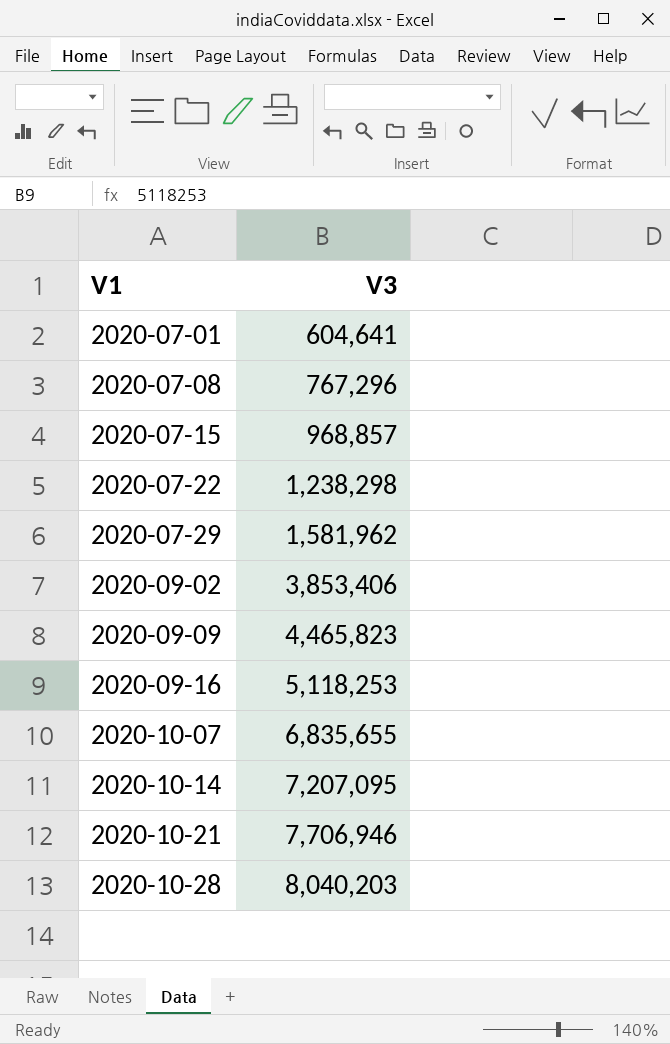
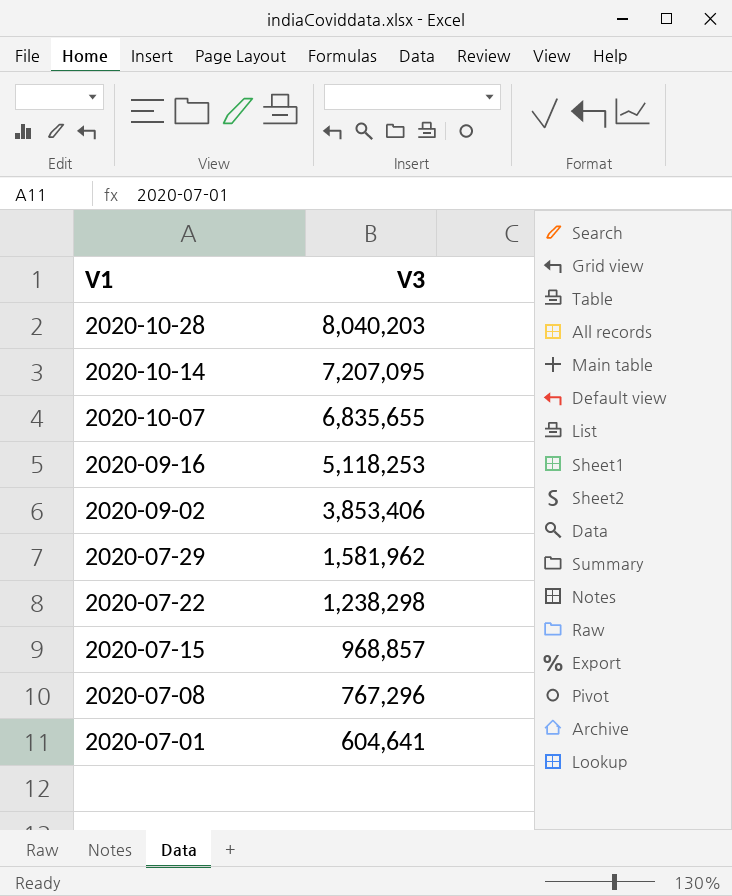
row order: V1 ascending -> V1 descending
row 2020-09-09: 4,465,823 -> none
row 2020-10-21: 7,706,946 -> none

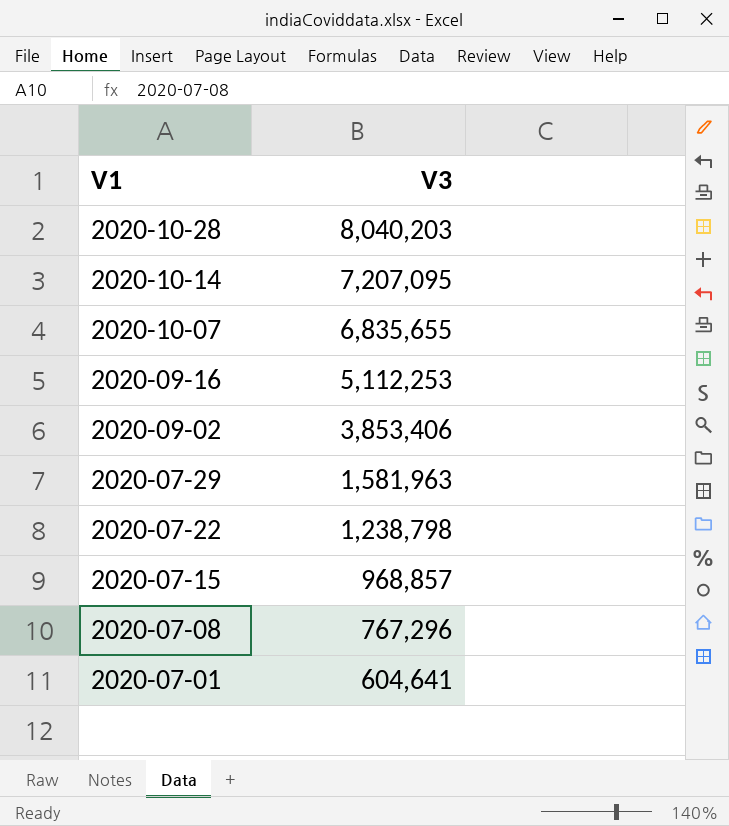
2020-09-16 | V3: 5,118,253 -> 5,112,253
2020-07-29 | V3: 1,581,962 -> 1,581,963
2020-07-22 | V3: 1,238,298 -> 1,238,798

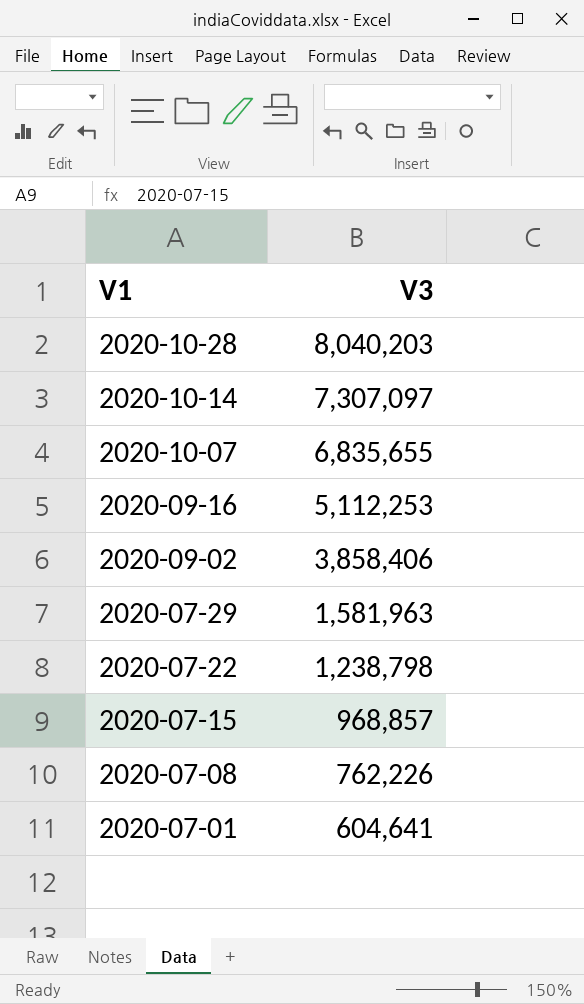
2020-10-14 | V3: 7,207,095 -> 7,307,097
2020-09-02 | V3: 3,853,406 -> 3,858,406
2020-07-08 | V3: 767,296 -> 762,226

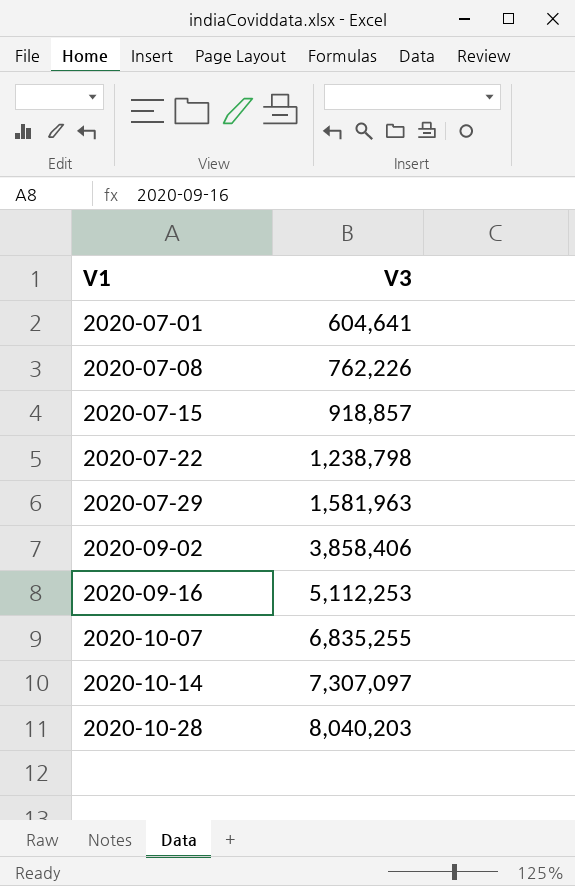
row order: V1 descending -> V1 ascending
2020-07-15 | V3: 968,857 -> 918,857
2020-10-07 | V3: 6,835,655 -> 6,835,255

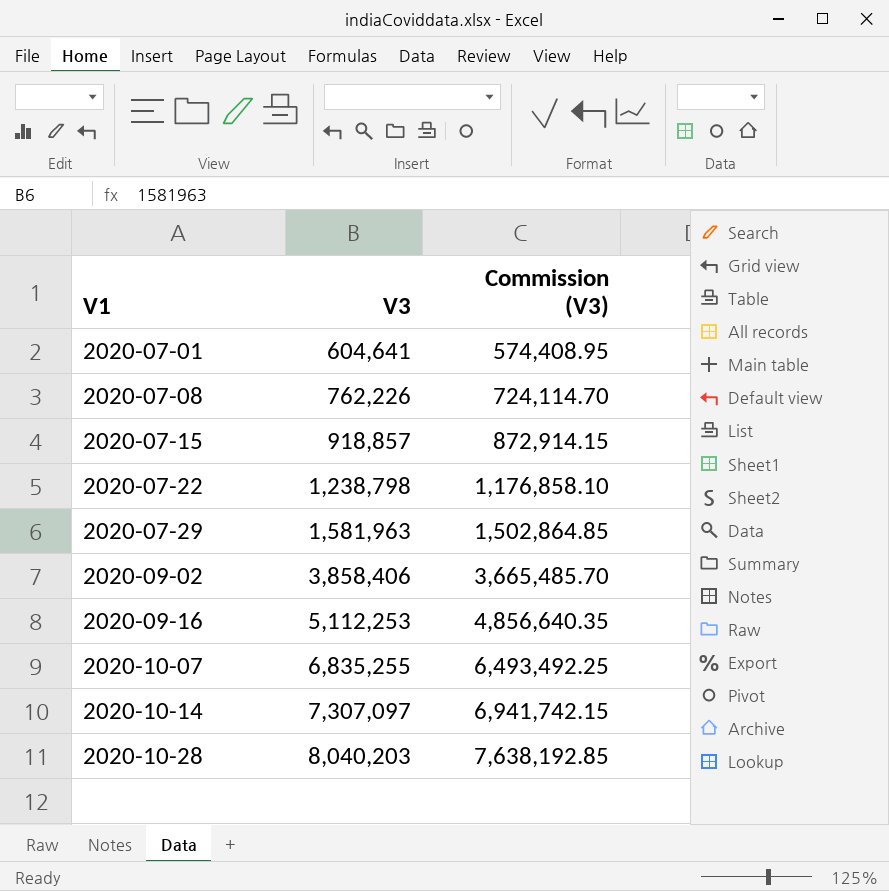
column Commission (V3) | formula: none -> [V3] * 0.95

